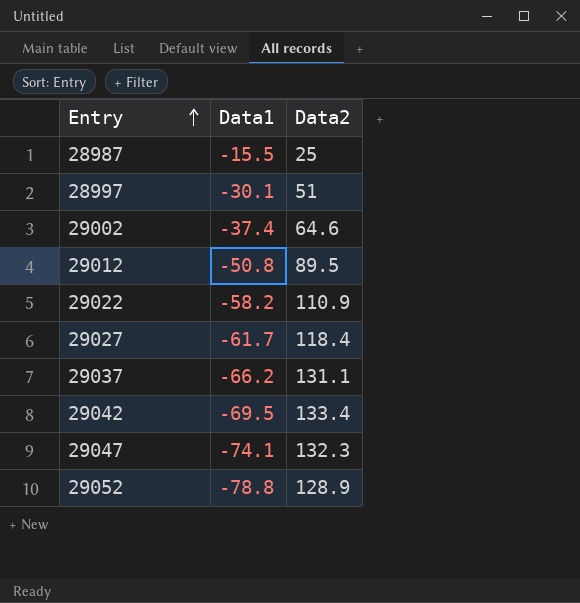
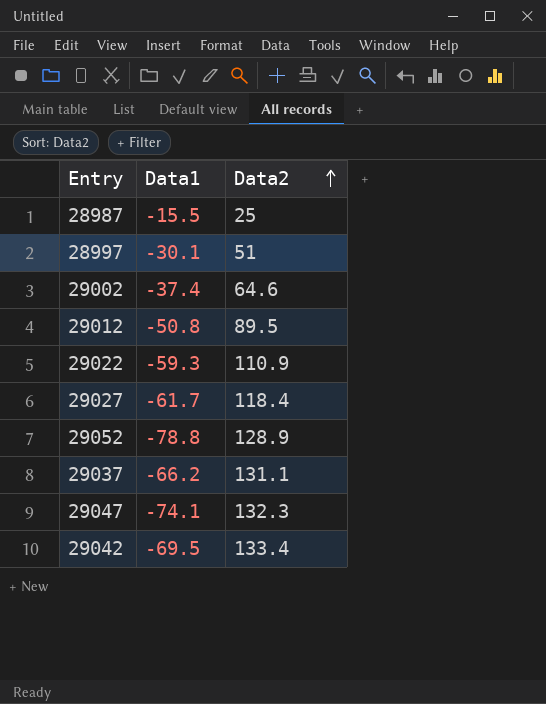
row order: Entry ascending -> Data2 ascending
29022 | Data1: -58.2 -> -59.3

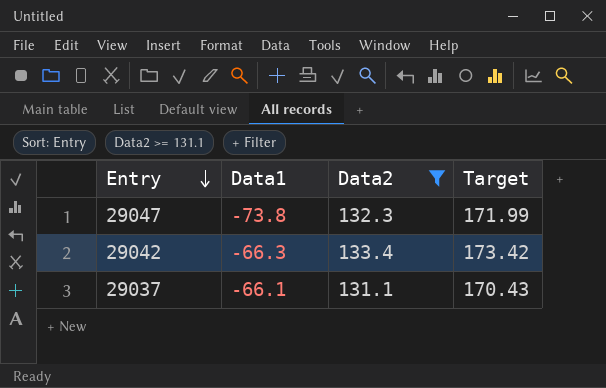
filter: none -> Data2 >= 131.1
row order: Data2 ascending -> Entry descending
column Target | formula: none -> [Data2] * 1.3
29047 | Data1: -74.1 -> -73.8
29042 | Data1: -69.5 -> -66.3
29037 | Data1: -66.2 -> -66.1

